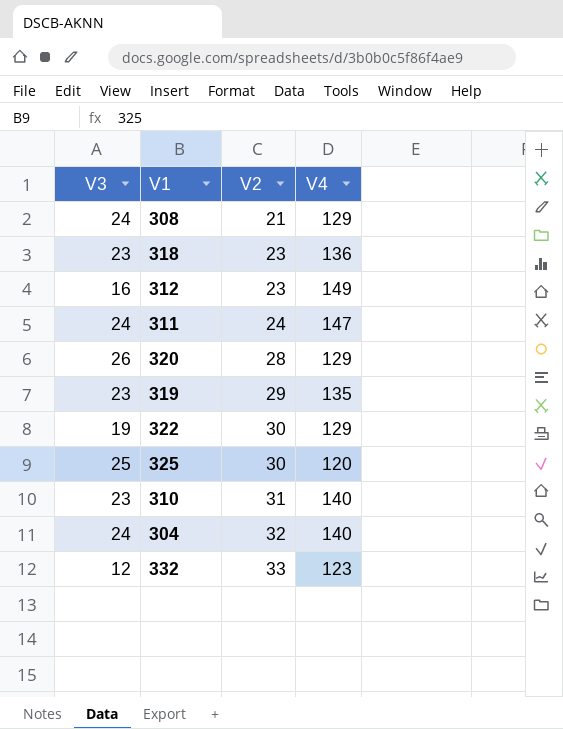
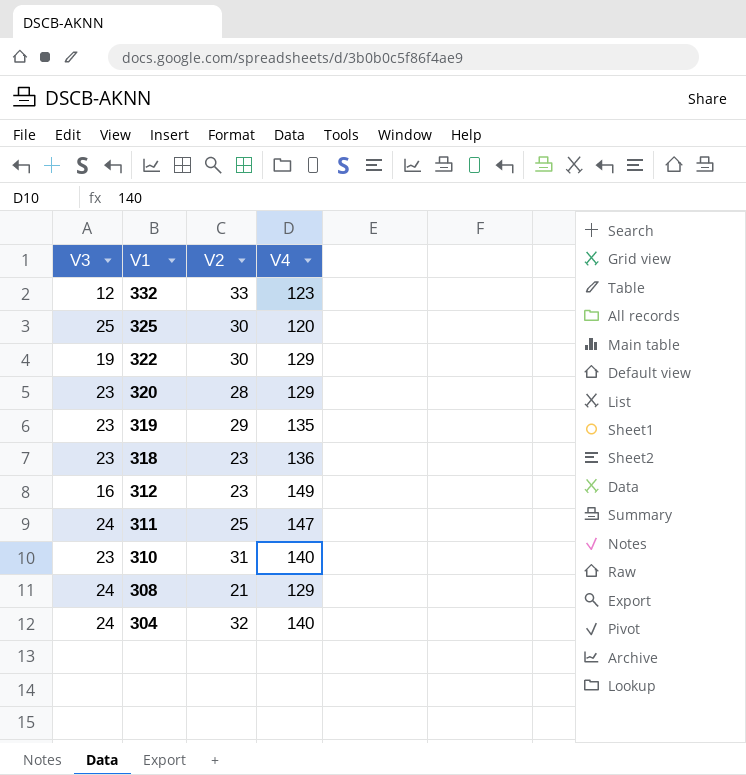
row order: V2 ascending -> V1 descending
320 | V3: 26 -> 23
311 | V2: 24 -> 25

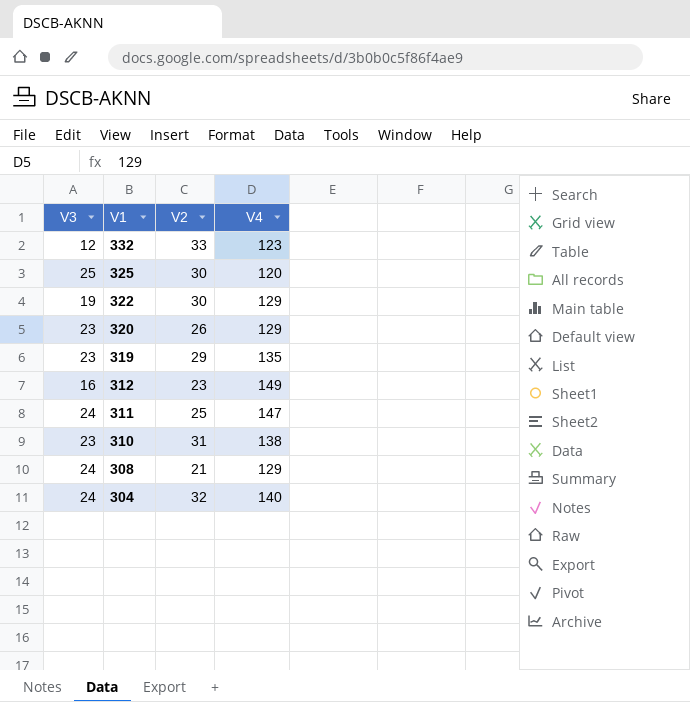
row 318: 23 | 23 | 136 -> none
320 | V2: 28 -> 26
310 | V4: 140 -> 138

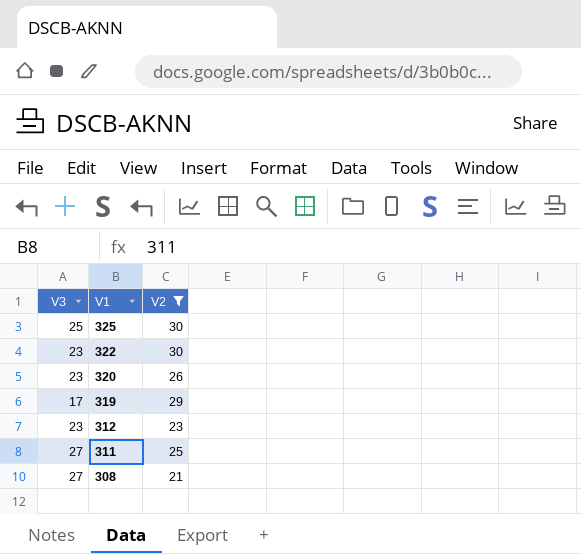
filter: none -> V2 <= 30
column V4 | position: 4 -> none
322 | V3: 19 -> 23
319 | V3: 23 -> 17
312 | V3: 16 -> 23
311 | V3: 24 -> 27
308 | V3: 24 -> 27

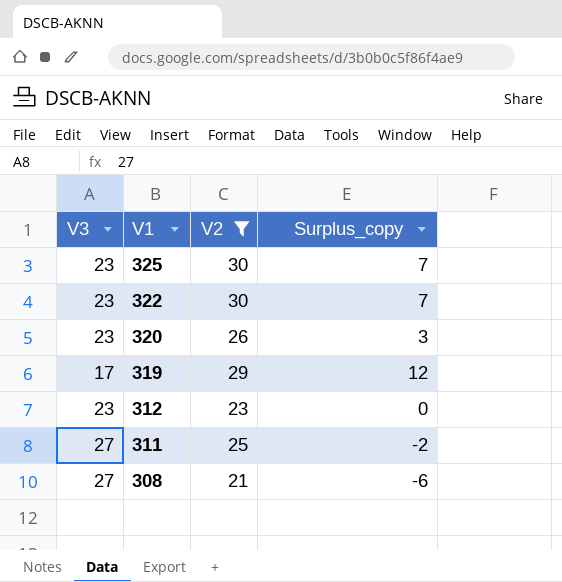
column Surplus_copy | formula: none -> [V2] - [V3]
325 | V3: 25 -> 23

